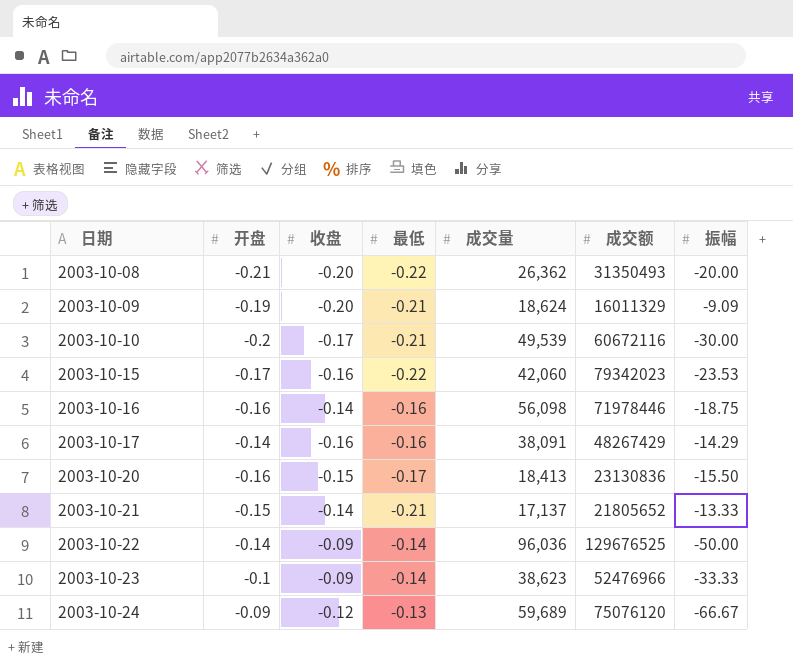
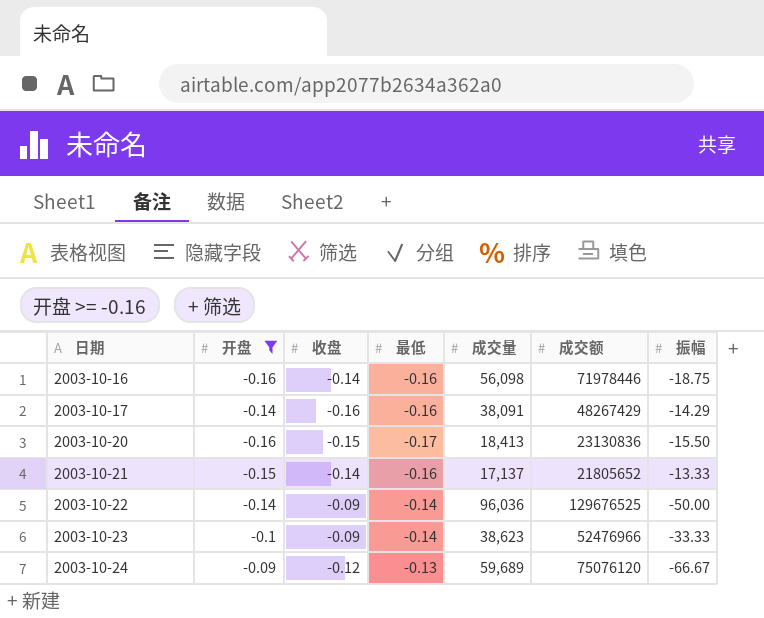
filter: none -> 开盘 >= -0.16
2003-10-21 | 最低: -0.21 -> -0.16

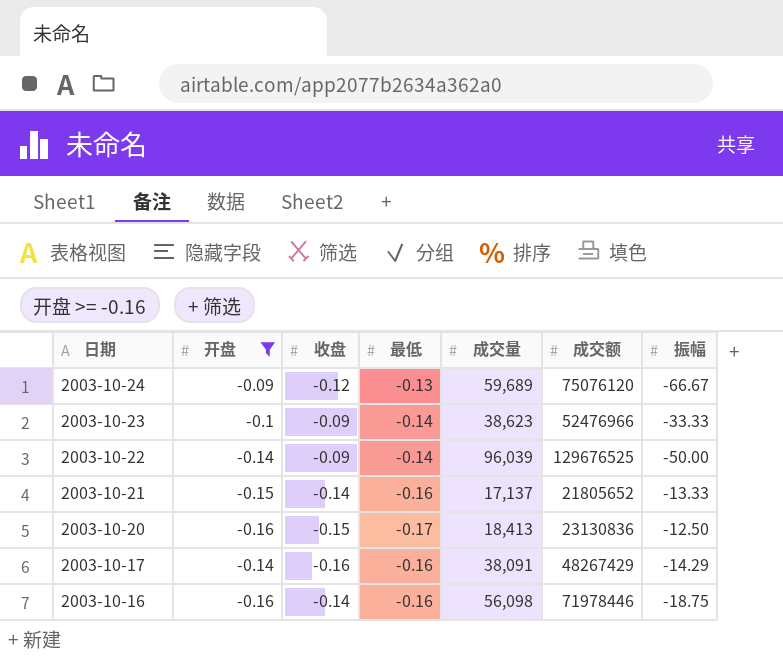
row order: 日期 ascending -> 日期 descending
2003-10-22 | 成交量: 96,036 -> 96,039
2003-10-20 | 振幅: -15.50 -> -12.50

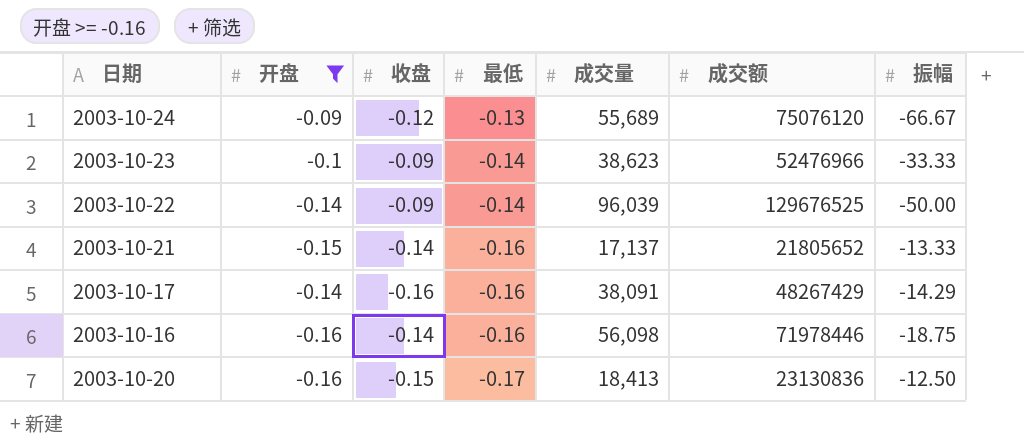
row order: 日期 descending -> 最低 descending
2003-10-24 | 成交量: 59,689 -> 55,689

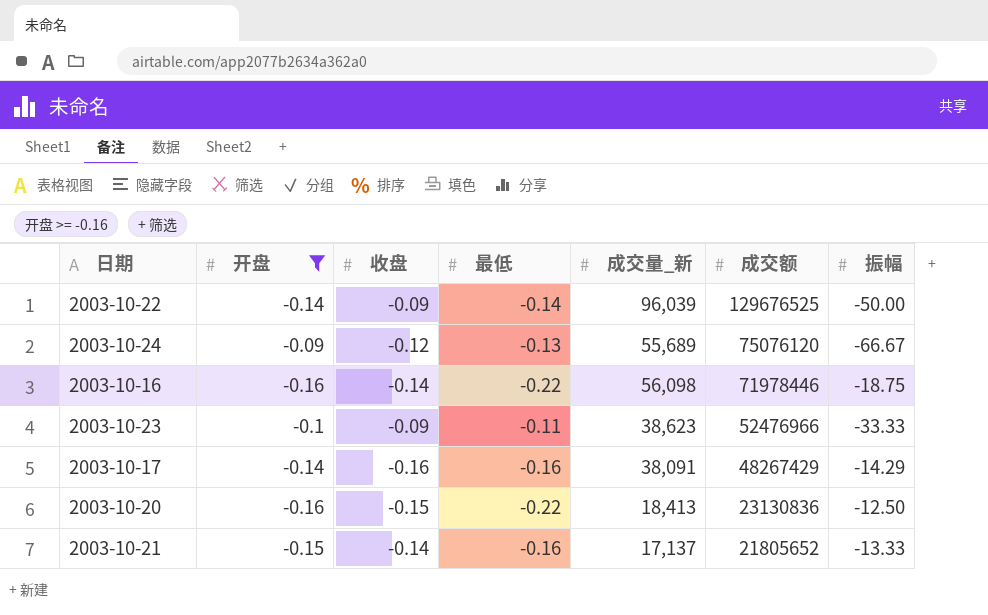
row order: 最低 descending -> 成交额 descending
column name: 成交量 -> 成交量_新
2003-10-16 | 最低: -0.16 -> -0.22
2003-10-23 | 最低: -0.14 -> -0.11
2003-10-20 | 最低: -0.17 -> -0.22

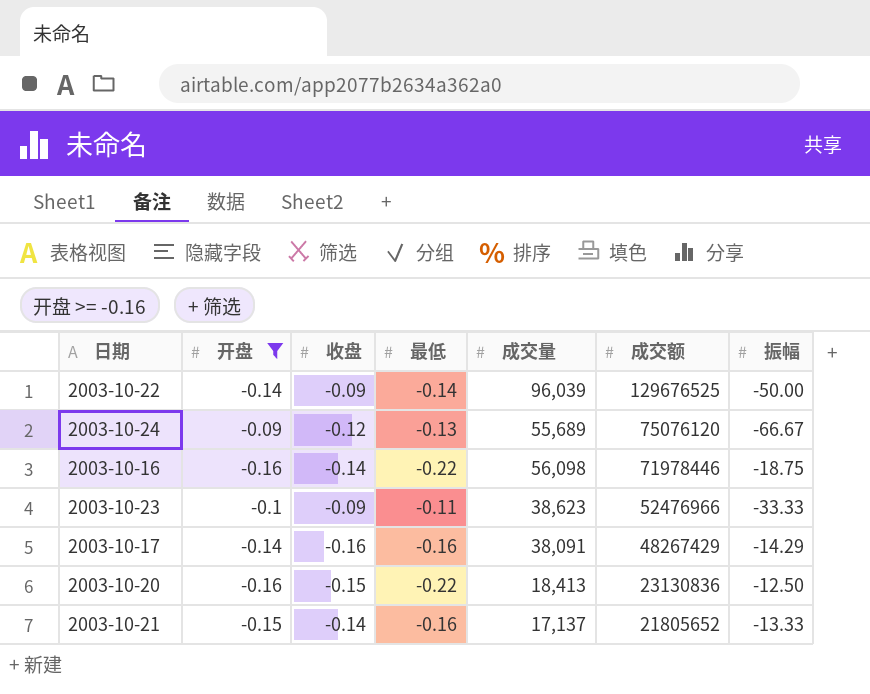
column name: 成交量_新 -> 成交量

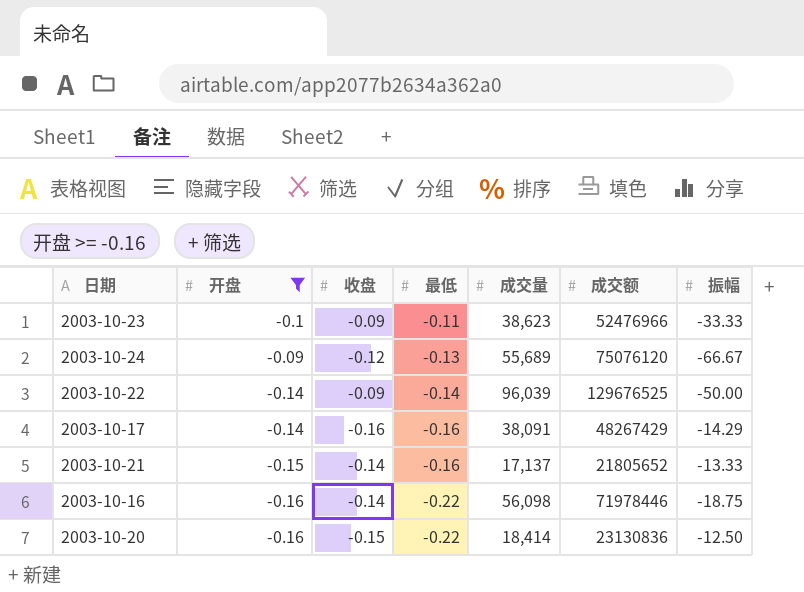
row order: 成交额 descending -> 最低 descending
2003-10-20 | 成交量: 18,413 -> 18,414

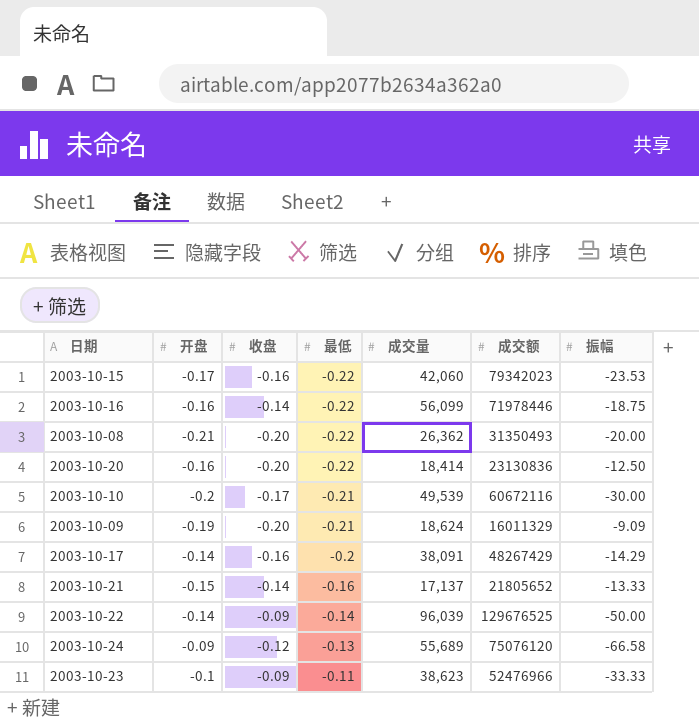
filter: 开盘 >= -0.16 -> none
row order: 最低 descending -> 最低 ascending
2003-10-16 | 成交量: 56,098 -> 56,099
2003-10-20 | 收盘: -0.15 -> -0.20
2003-10-17 | 最低: -0.16 -> -0.2
2003-10-24 | 振幅: -66.67 -> -66.58

